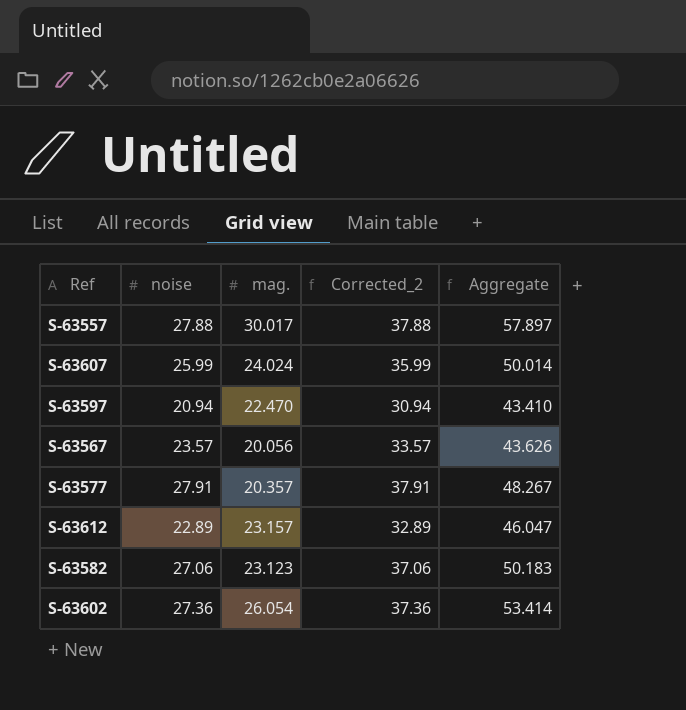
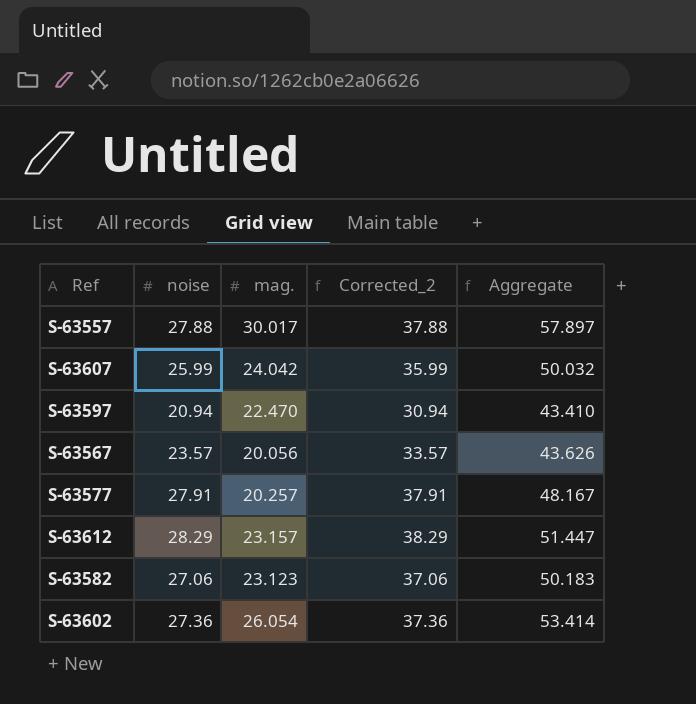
S-63607 | mag.: 24.024 -> 24.042
S-63607 | Aggregate: 50.014 -> 50.032
S-63577 | mag.: 20.357 -> 20.257
S-63577 | Aggregate: 48.267 -> 48.167
S-63612 | noise: 22.89 -> 28.29
S-63612 | Corrected_2: 32.89 -> 38.29
S-63612 | Aggregate: 46.047 -> 51.447

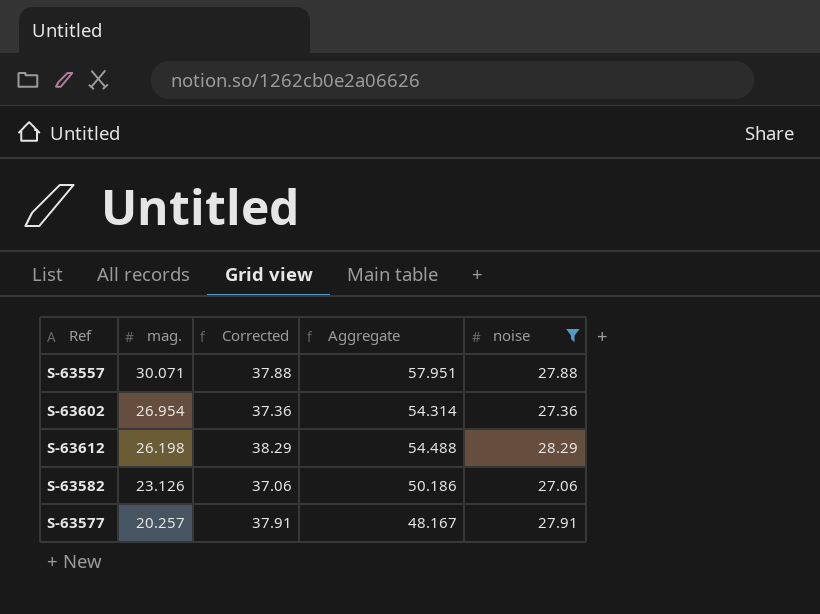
filter: none -> noise >= 27.06
row order: none -> mag. descending
column name: Corrected_2 -> Corrected
column noise | position: 2 -> 5
S-63557 | mag.: 30.017 -> 30.071
S-63557 | Aggregate: 57.897 -> 57.951
S-63602 | mag.: 26.054 -> 26.954
S-63602 | Aggregate: 53.414 -> 54.314
S-63612 | mag.: 23.157 -> 26.198
S-63612 | Aggregate: 51.447 -> 54.488
S-63582 | mag.: 23.123 -> 23.126
S-63582 | Aggregate: 50.183 -> 50.186

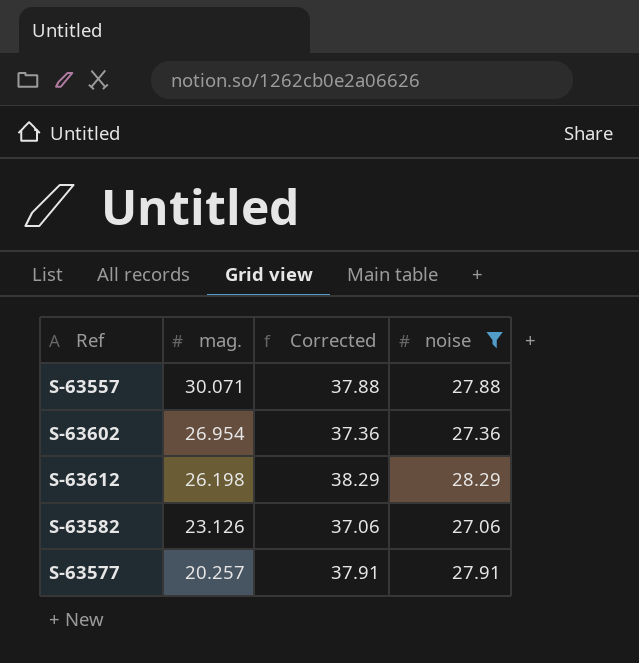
column Aggregate | formula: [mag.] + [noise] -> none

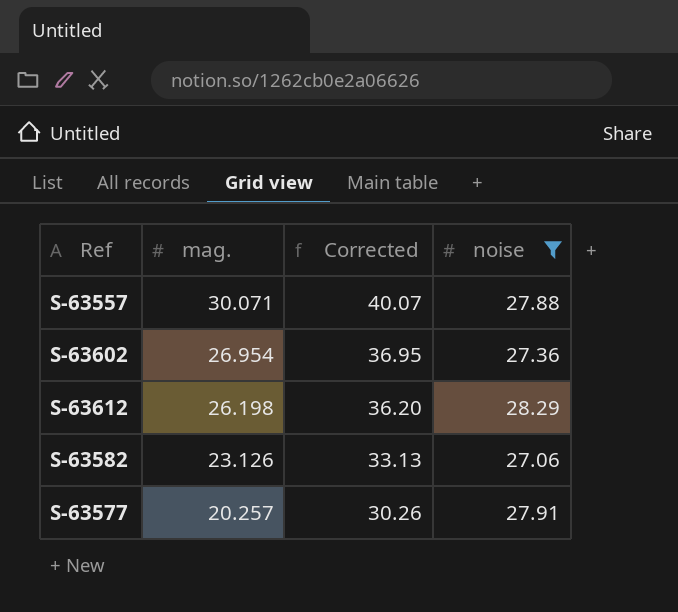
column Corrected | formula: [noise] + 10 -> [mag.] + 10

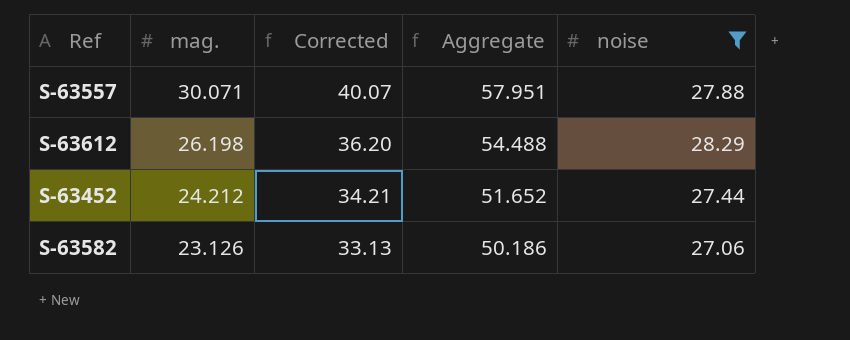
column Aggregate | formula: none -> [mag.] + [noise]
row S-63602: 26.954 | 36.95 | 27.36 -> none
row S-63577: 20.257 | 30.26 | 27.91 -> none
row S-63452: none -> 24.212 | 34.21 | 51.652 | 27.44

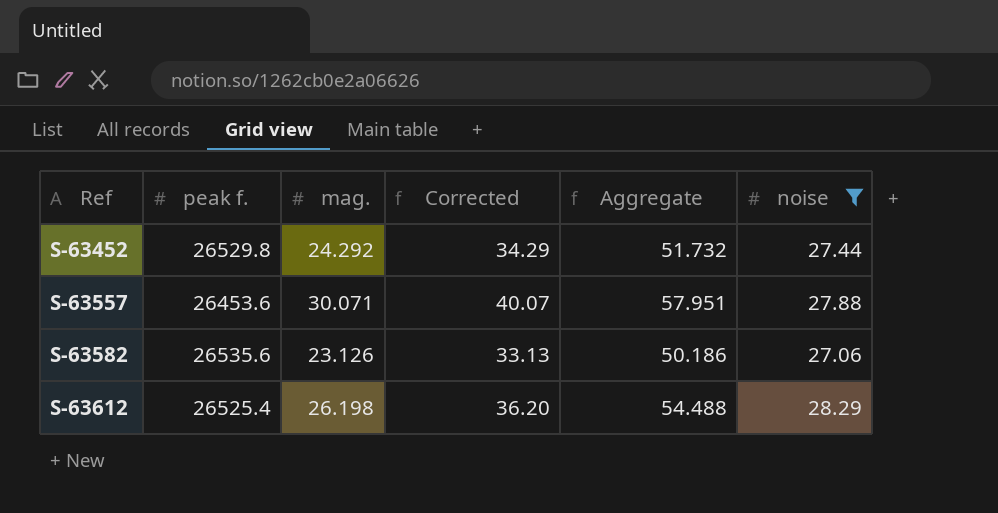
row order: mag. descending -> Ref ascending
column peak f. | position: none -> 2
S-63452 | mag.: 24.212 -> 24.292
S-63452 | Corrected: 34.21 -> 34.29
S-63452 | Aggregate: 51.652 -> 51.732

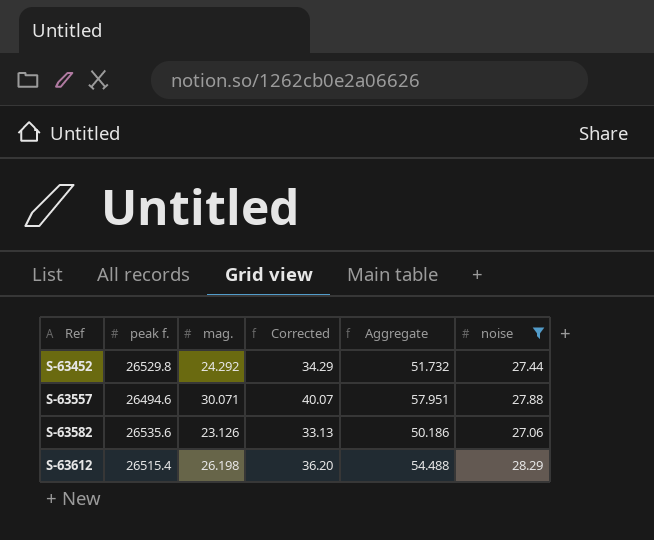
S-63557 | peak f.: 26453.6 -> 26494.6
S-63612 | peak f.: 26525.4 -> 26515.4

